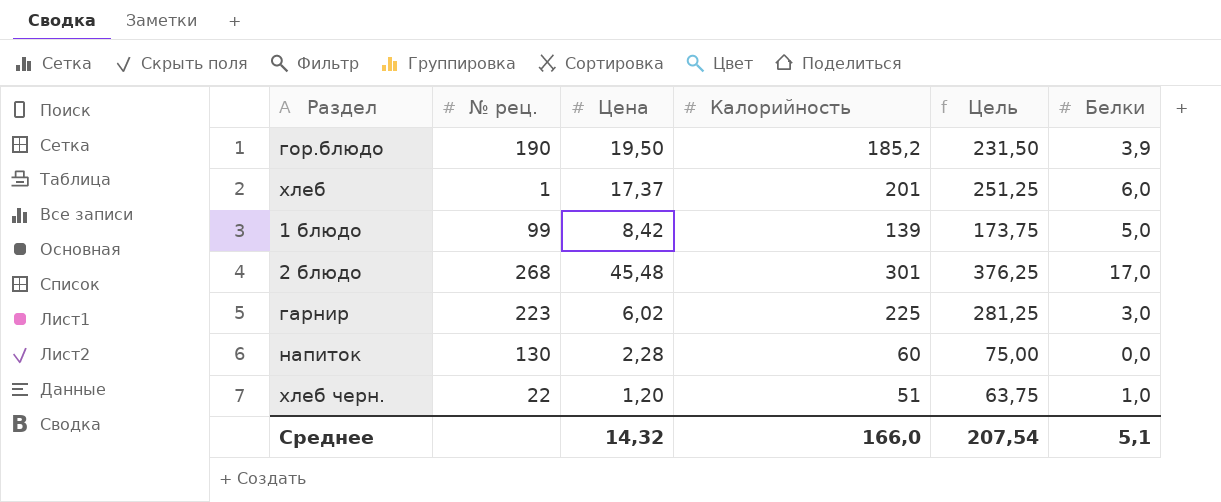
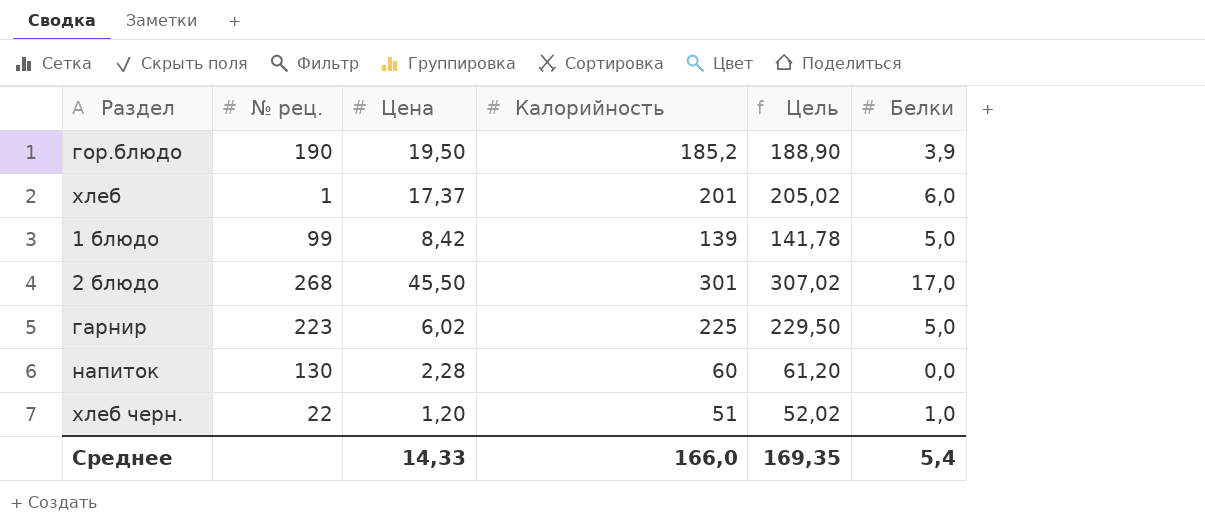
column Цель | formula: [Калорийность] * 1,25 -> [Калорийность] * 1,02
2 блюдо | Цена: 45,48 -> 45,50
гарнир | Белки: 3,0 -> 5,0
Среднее | Цена: 14,32 -> 14,33
Среднее | Цель: 207,54 -> 169,35
Среднее | Белки: 5,1 -> 5,4

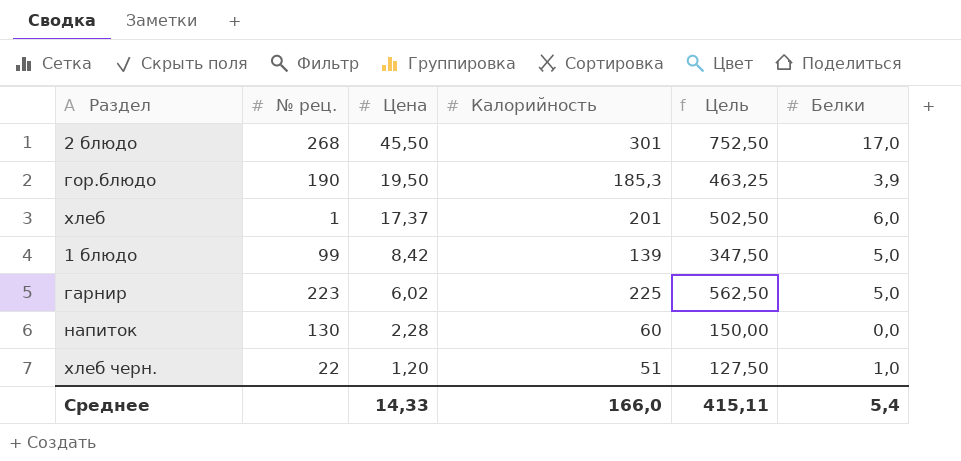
row order: none -> Цена descending
column Цель | formula: [Калорийность] * 1,02 -> [Калорийность] * 2,5
гор.блюдо | Калорийность: 185,2 -> 185,3
Среднее | Цель: 169,35 -> 415,11

